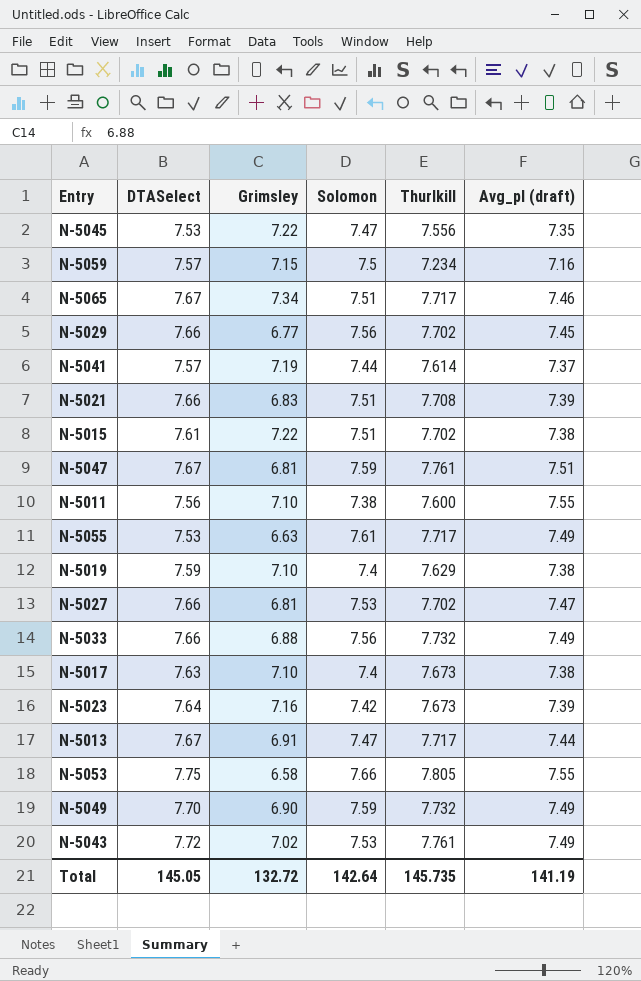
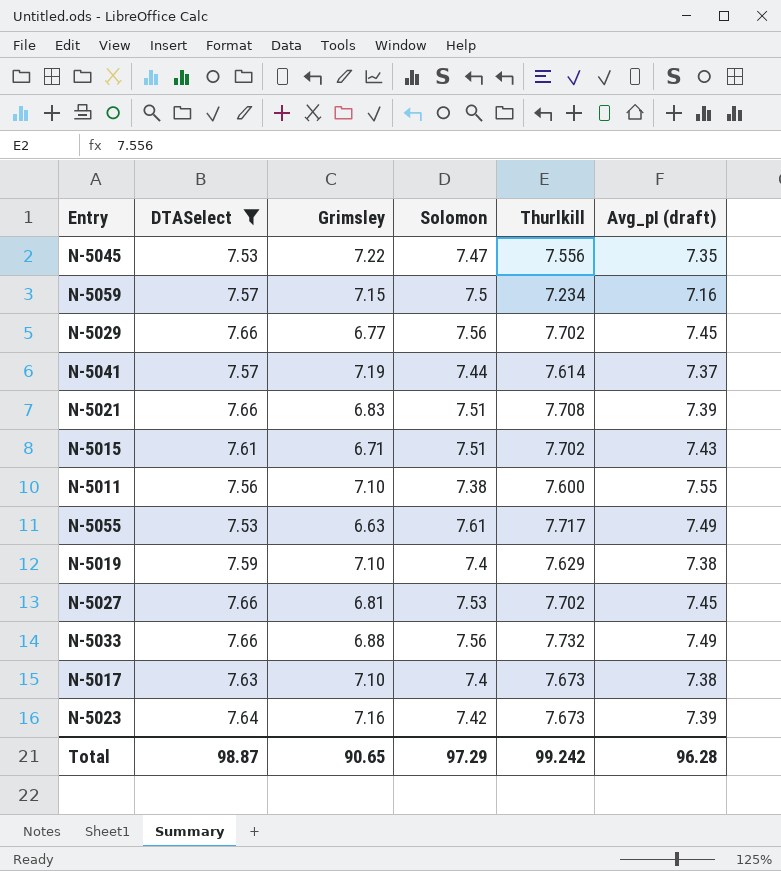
filter: none -> DTASelect <= 7.66
N-5015 | Grimsley: 7.22 -> 6.71
N-5015 | Avg_pI (draft): 7.38 -> 7.43
N-5027 | Avg_pI (draft): 7.47 -> 7.45
Total | DTASelect: 145.05 -> 98.87
Total | Grimsley: 132.72 -> 90.65
Total | Solomon: 142.64 -> 97.29
Total | Thurlkill: 145.735 -> 99.242
Total | Avg_pI (draft): 141.19 -> 96.28

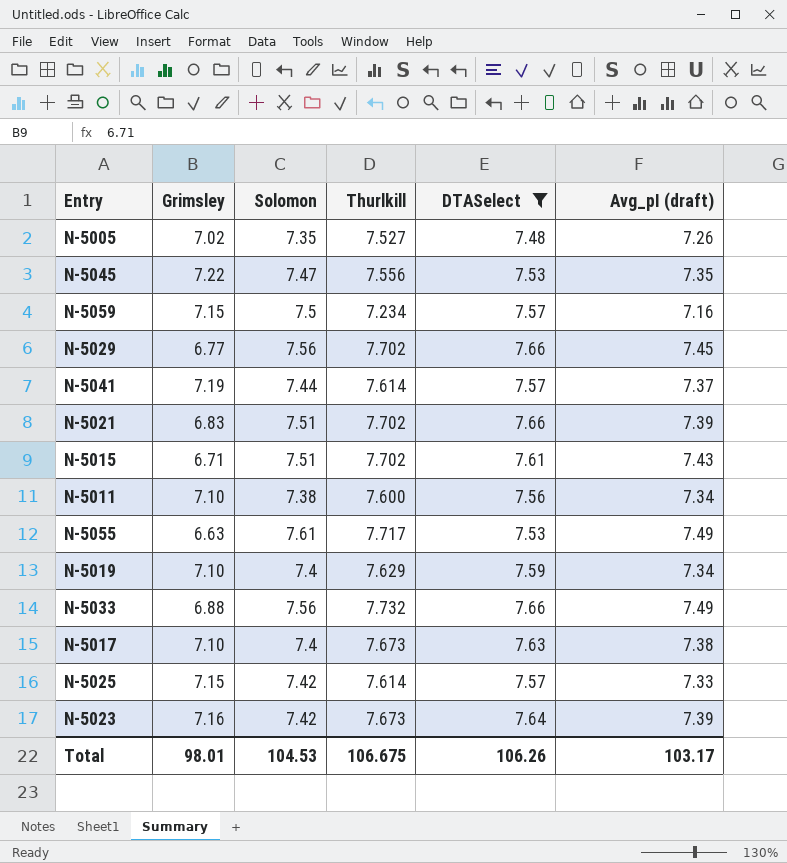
column DTASelect | position: 2 -> 5
row N-5027: 7.66 | 6.81 | 7.53 | 7.702 | 7.45 -> none
row N-5005: none -> 7.02 | 7.35 | 7.527 | 7.48 | 7.26
N-5021 | Thurlkill: 7.708 -> 7.702
N-5011 | Avg_pI (draft): 7.55 -> 7.34
N-5019 | Avg_pI (draft): 7.38 -> 7.34
row N-5025: none -> 7.15 | 7.42 | 7.614 | 7.57 | 7.33
Total | Grimsley: 90.65 -> 98.01
Total | Solomon: 97.29 -> 104.53
Total | Thurlkill: 99.242 -> 106.675
Total | DTASelect: 98.87 -> 106.26
Total | Avg_pI (draft): 96.28 -> 103.17

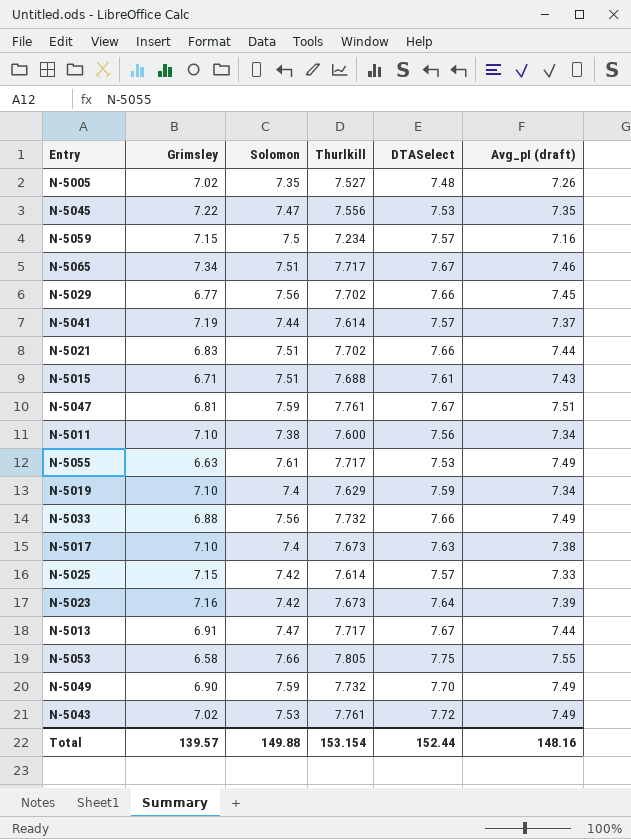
filter: DTASelect <= 7.66 -> none
N-5021 | Avg_pI (draft): 7.39 -> 7.44
N-5015 | Thurlkill: 7.702 -> 7.688
Total | Grimsley: 98.01 -> 139.57
Total | Solomon: 104.53 -> 149.88
Total | Thurlkill: 106.675 -> 153.154
Total | DTASelect: 106.26 -> 152.44
Total | Avg_pI (draft): 103.17 -> 148.16

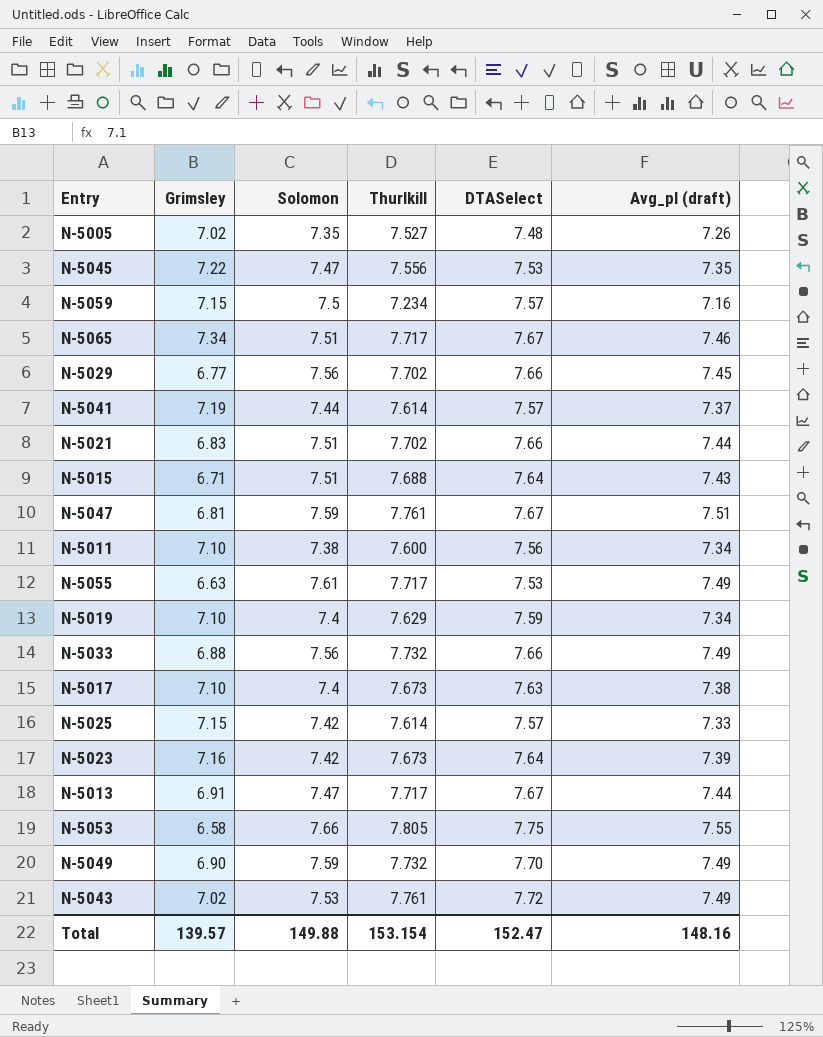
N-5015 | DTASelect: 7.61 -> 7.64
Total | DTASelect: 152.44 -> 152.47

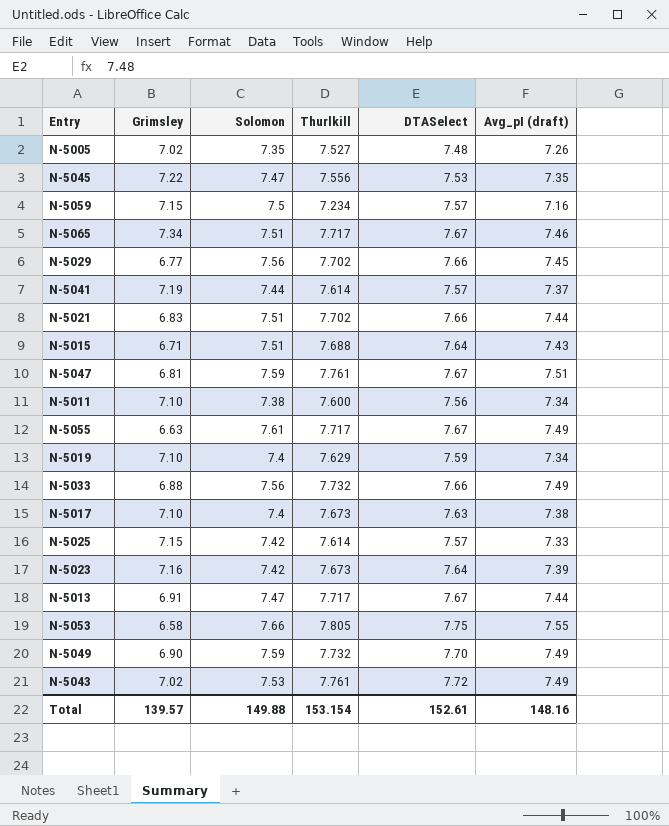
N-5055 | DTASelect: 7.53 -> 7.67
Total | DTASelect: 152.47 -> 152.61

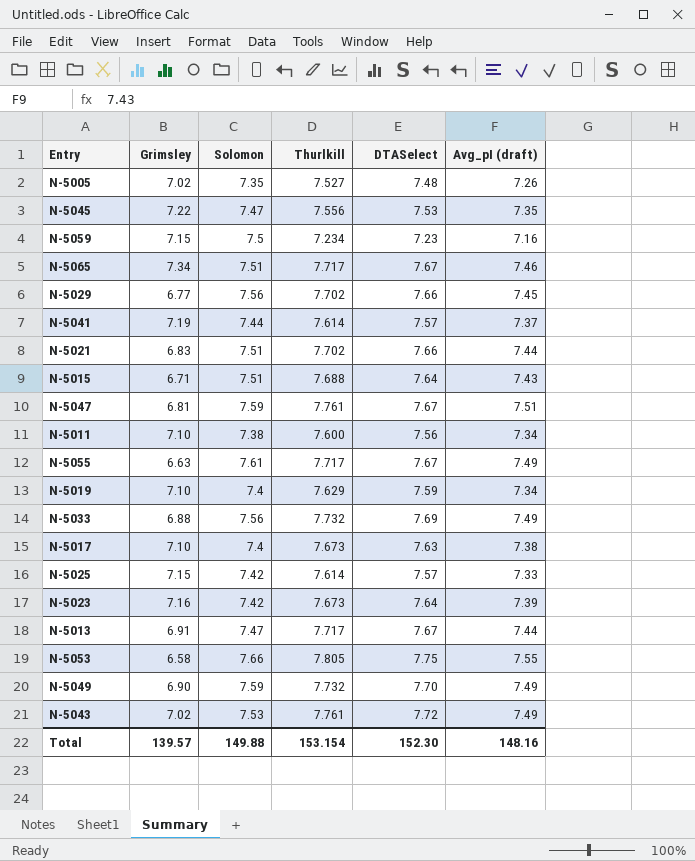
N-5059 | DTASelect: 7.57 -> 7.23
N-5033 | DTASelect: 7.66 -> 7.69
Total | DTASelect: 152.61 -> 152.30

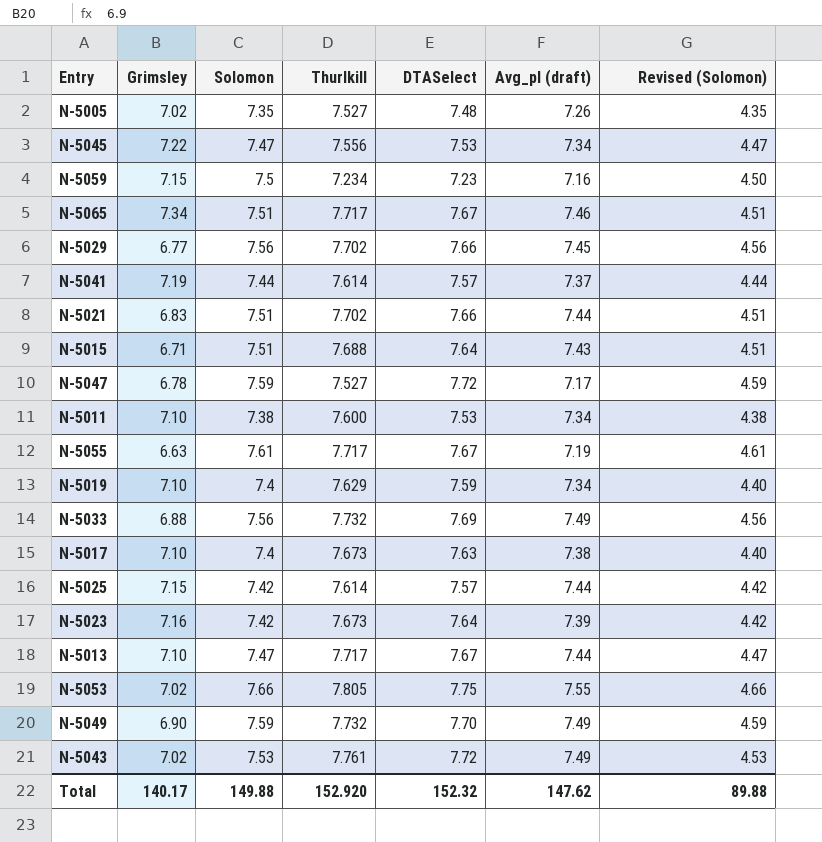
column Revised (Solomon) | formula: none -> [Solomon] - 3
N-5045 | Avg_pI (draft): 7.35 -> 7.34
N-5047 | Grimsley: 6.81 -> 6.78
N-5047 | Thurlkill: 7.761 -> 7.527
N-5047 | DTASelect: 7.67 -> 7.72
N-5047 | Avg_pI (draft): 7.51 -> 7.17
N-5011 | DTASelect: 7.56 -> 7.53
N-5055 | Avg_pI (draft): 7.49 -> 7.19
N-5025 | Avg_pI (draft): 7.33 -> 7.44
N-5013 | Grimsley: 6.91 -> 7.10
N-5053 | Grimsley: 6.58 -> 7.02
Total | Grimsley: 139.57 -> 140.17
Total | Thurlkill: 153.154 -> 152.920
Total | DTASelect: 152.30 -> 152.32
Total | Avg_pI (draft): 148.16 -> 147.62

